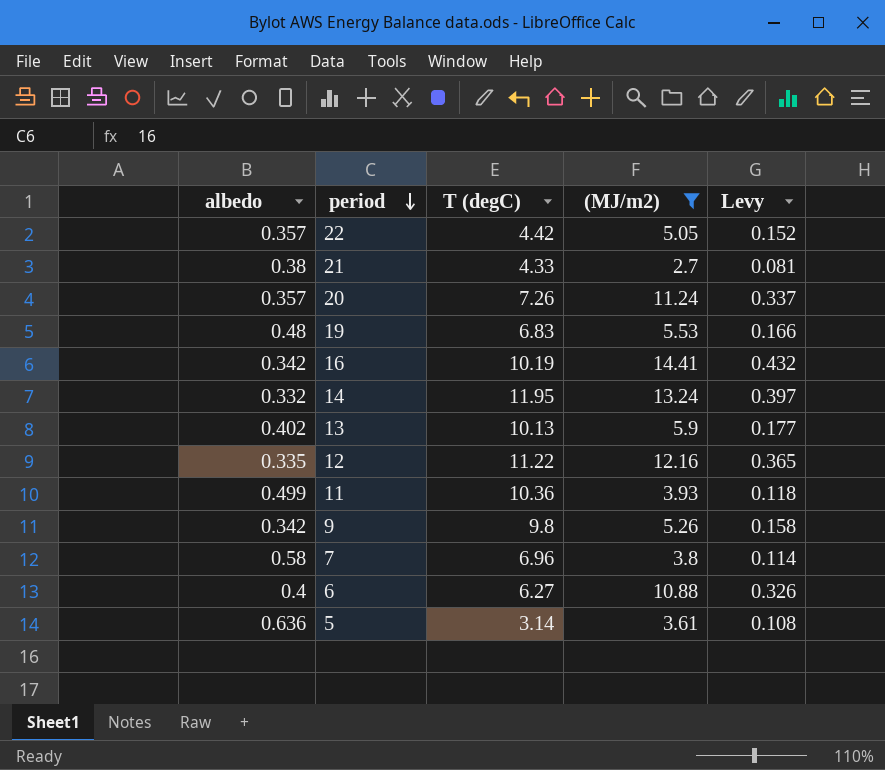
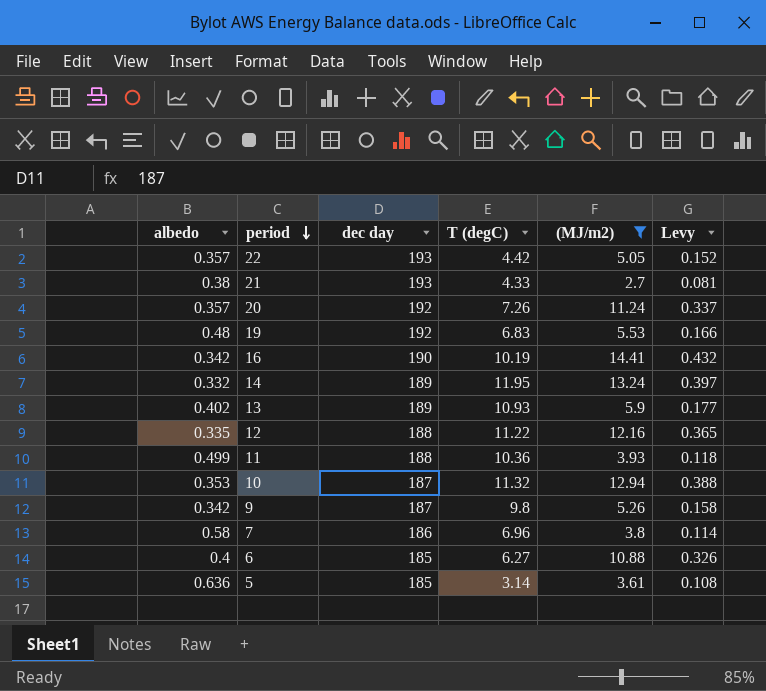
column dec day | position: none -> 3
13 | T (degC): 10.13 -> 10.93
row 10: none -> 0.353 | 187 | 11.32 | 12.94 | 0.388

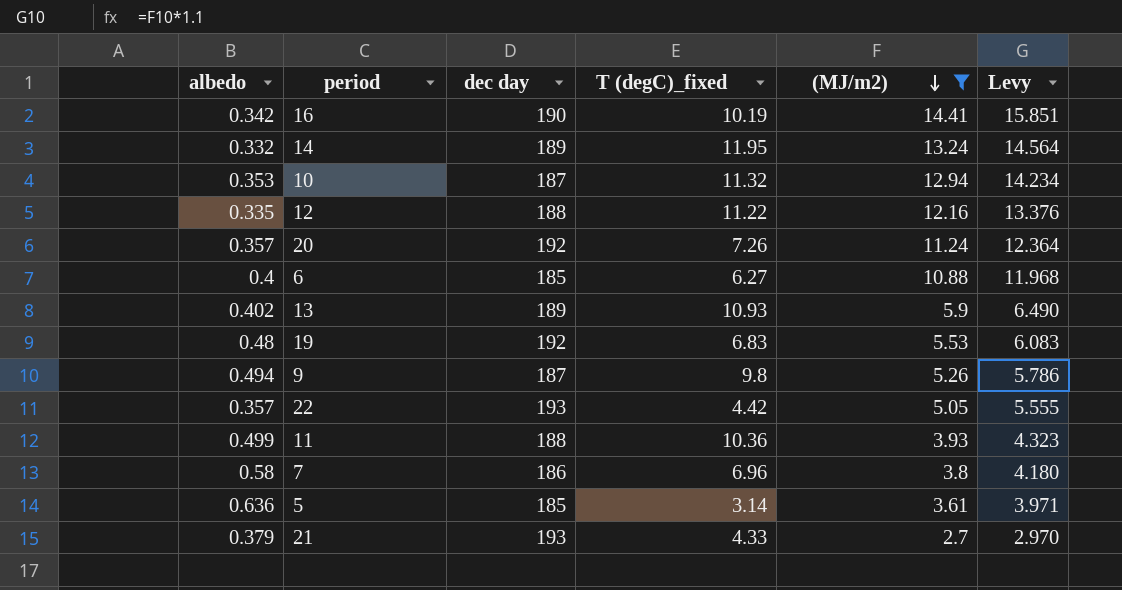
row order: period descending -> (MJ/m2) descending
column name: T (degC) -> T (degC)_fixed
column Levy | formula: [(MJ/m2)] * 0.03 -> [(MJ/m2)] * 1.1
9 | albedo: 0.342 -> 0.494
21 | albedo: 0.38 -> 0.379

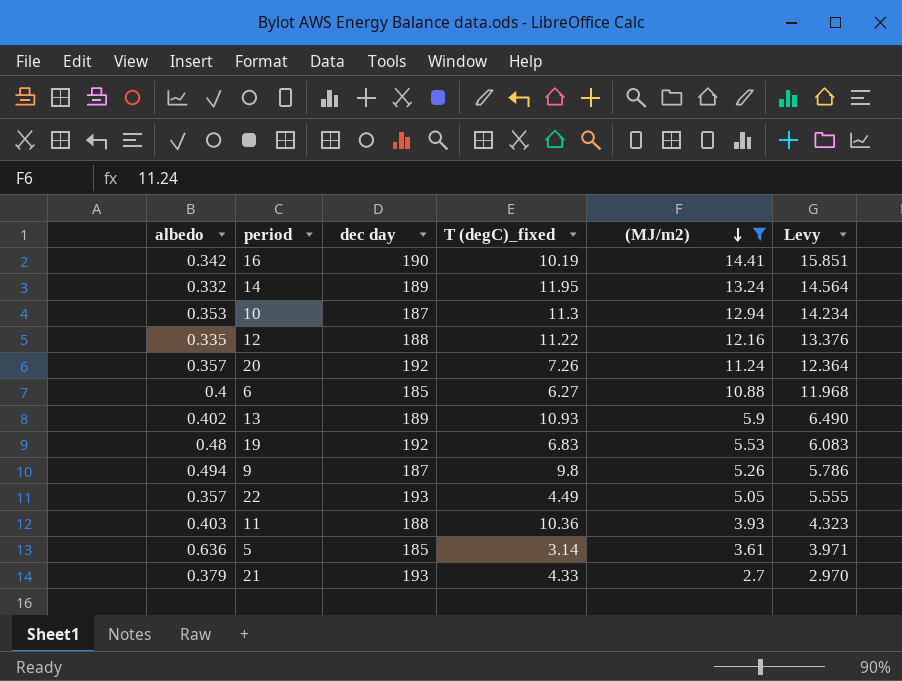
row 7: 0.58 | 186 | 6.96 | 3.8 | 4.180 -> none
10 | T (degC)_fixed: 11.32 -> 11.3
22 | T (degC)_fixed: 4.42 -> 4.49
11 | albedo: 0.499 -> 0.403

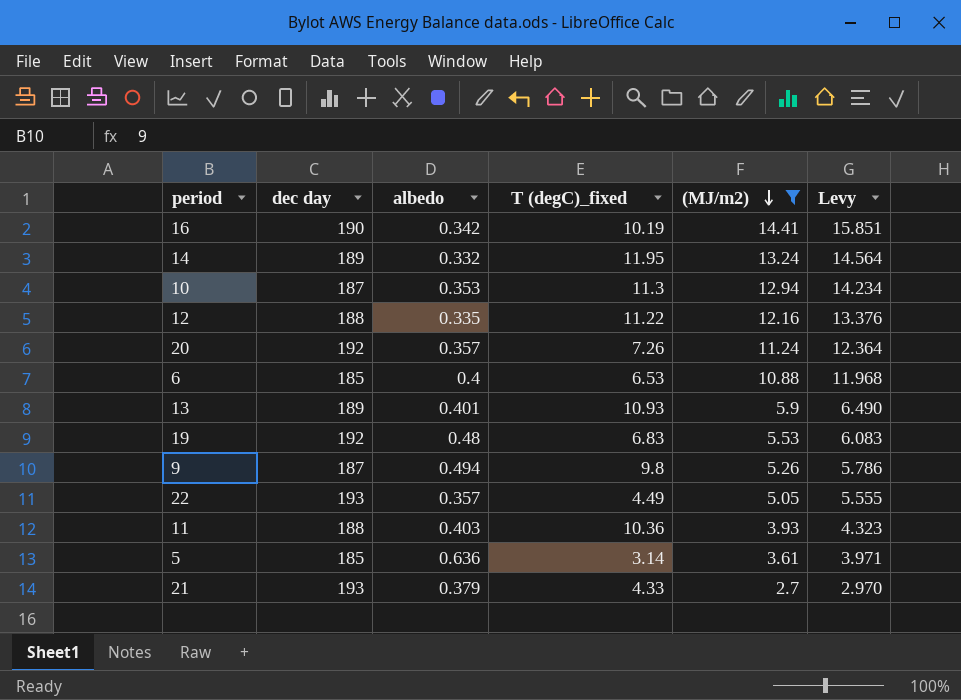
column albedo | position: 1 -> 3
6 | T (degC)_fixed: 6.27 -> 6.53
13 | albedo: 0.402 -> 0.401

